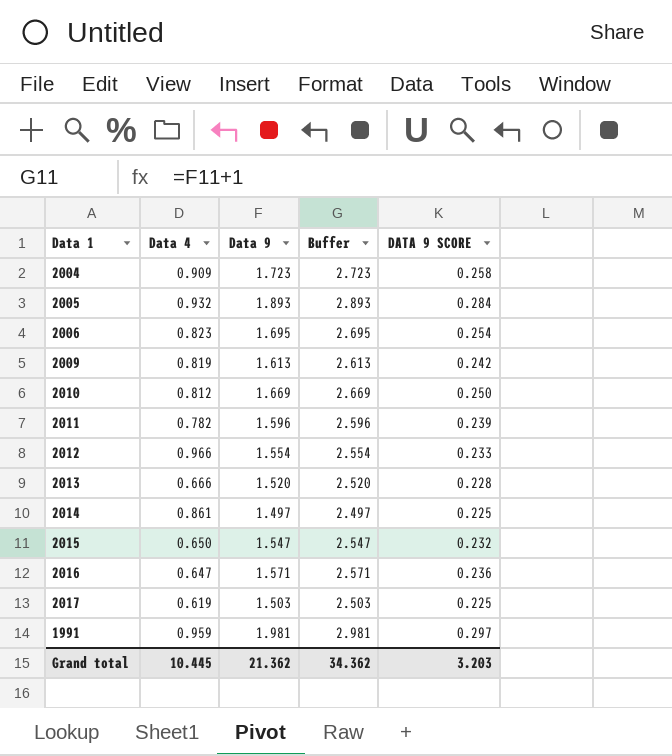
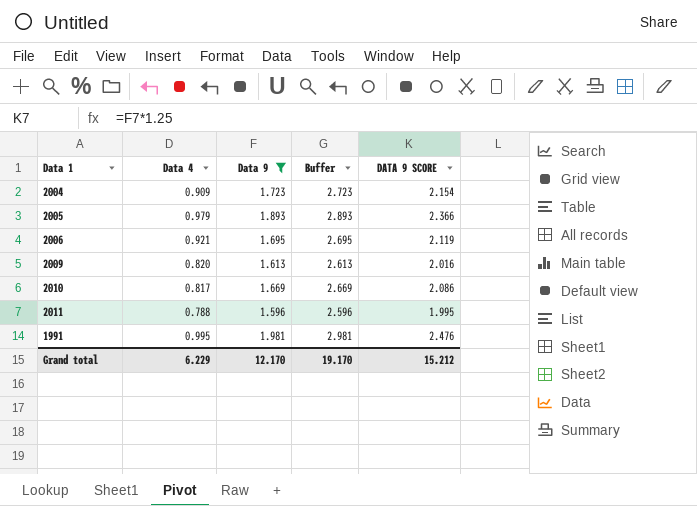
filter: none -> Data 9 >= 1.596
column DATA 9 SCORE | formula: [Data 9] * 0.15 -> [Data 9] * 1.25
2005 | Data 4: 0.932 -> 0.979
2006 | Data 4: 0.823 -> 0.921
2009 | Data 4: 0.819 -> 0.820
2010 | Data 4: 0.812 -> 0.817
2011 | Data 4: 0.782 -> 0.788
1991 | Data 4: 0.959 -> 0.995
Grand total | Data 4: 10.445 -> 6.229
Grand total | Data 9: 21.362 -> 12.170
Grand total | Buffer: 34.362 -> 19.170
Grand total | DATA 9 SCORE: 3.203 -> 15.212

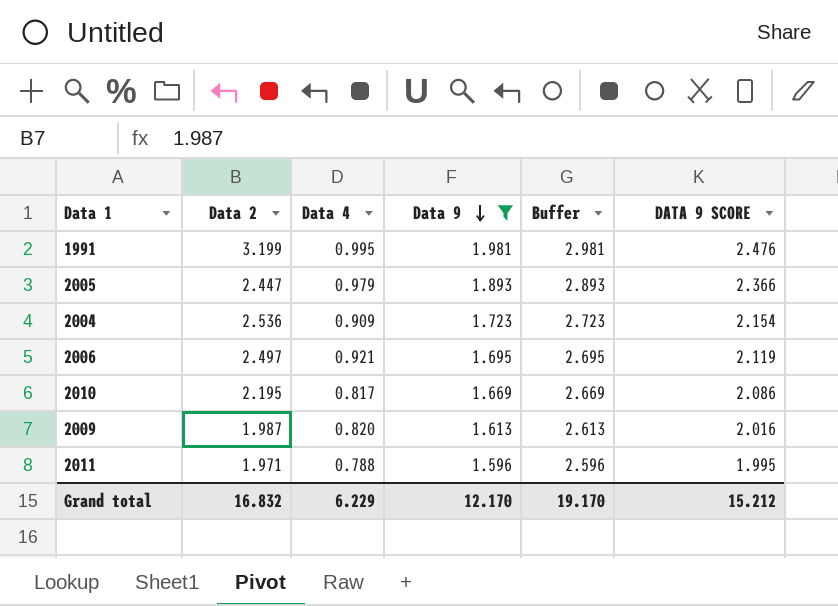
row order: none -> Data 9 descending
column Data 2 | position: none -> 2

